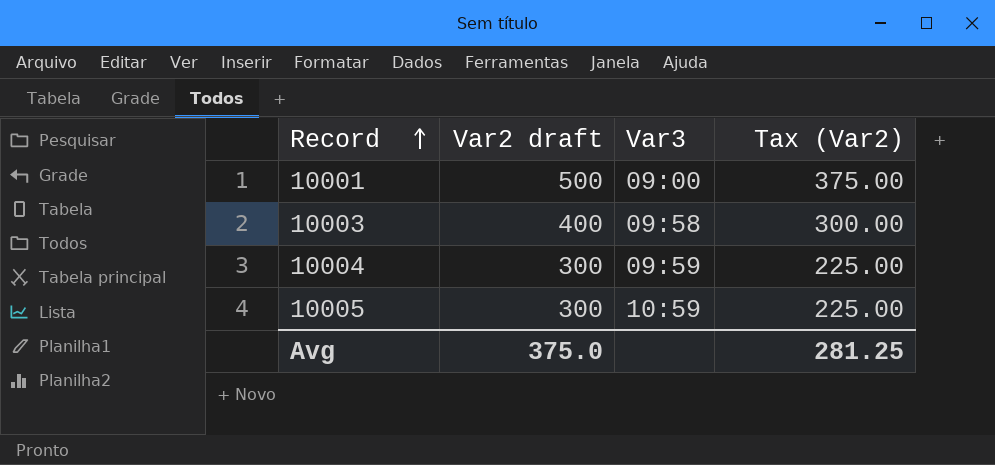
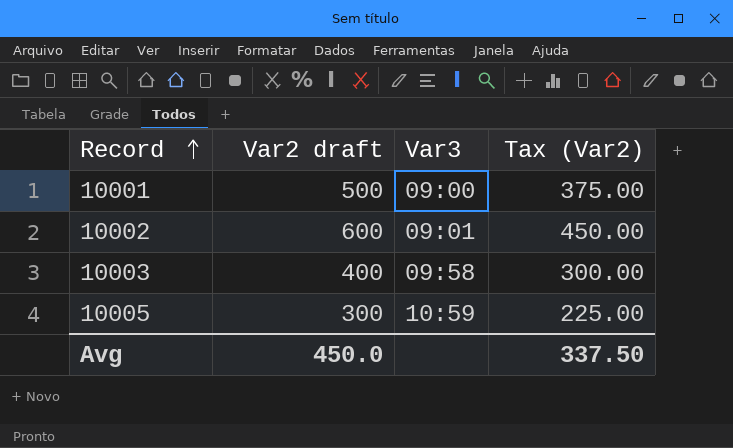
row 10004: 300 | 09:59 | 225.00 -> none
row 10002: none -> 600 | 09:01 | 450.00
Avg | Var2 draft: 375.0 -> 450.0
Avg | Tax (Var2): 281.25 -> 337.50

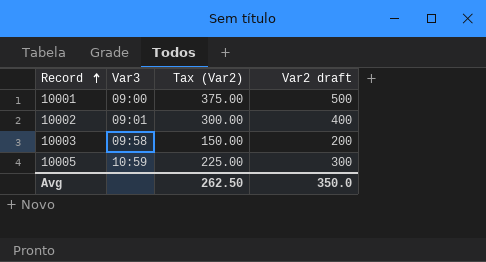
column Var2 draft | position: 2 -> 4
10002 | Tax (Var2): 450.00 -> 300.00
10002 | Var2 draft: 600 -> 400
10003 | Tax (Var2): 300.00 -> 150.00
10003 | Var2 draft: 400 -> 200
Avg | Tax (Var2): 337.50 -> 262.50
Avg | Var2 draft: 450.0 -> 350.0

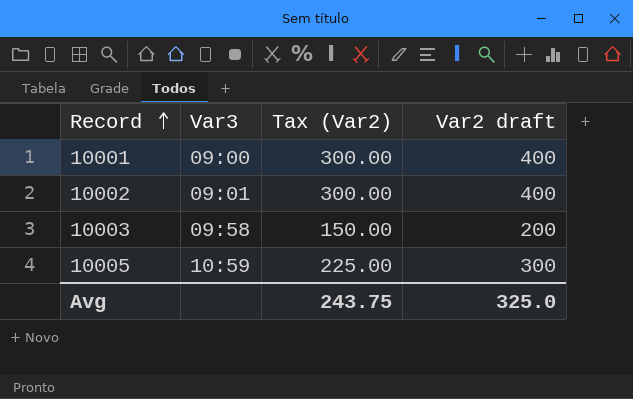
10001 | Tax (Var2): 375.00 -> 300.00
10001 | Var2 draft: 500 -> 400
Avg | Tax (Var2): 262.50 -> 243.75
Avg | Var2 draft: 350.0 -> 325.0

